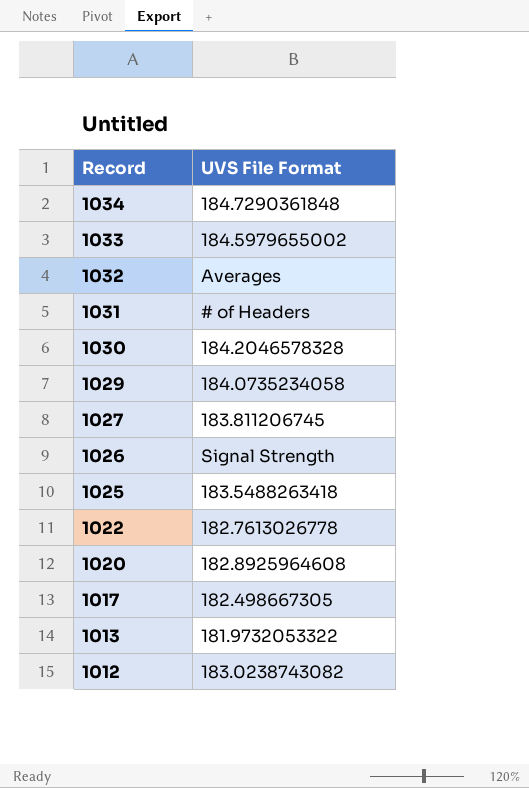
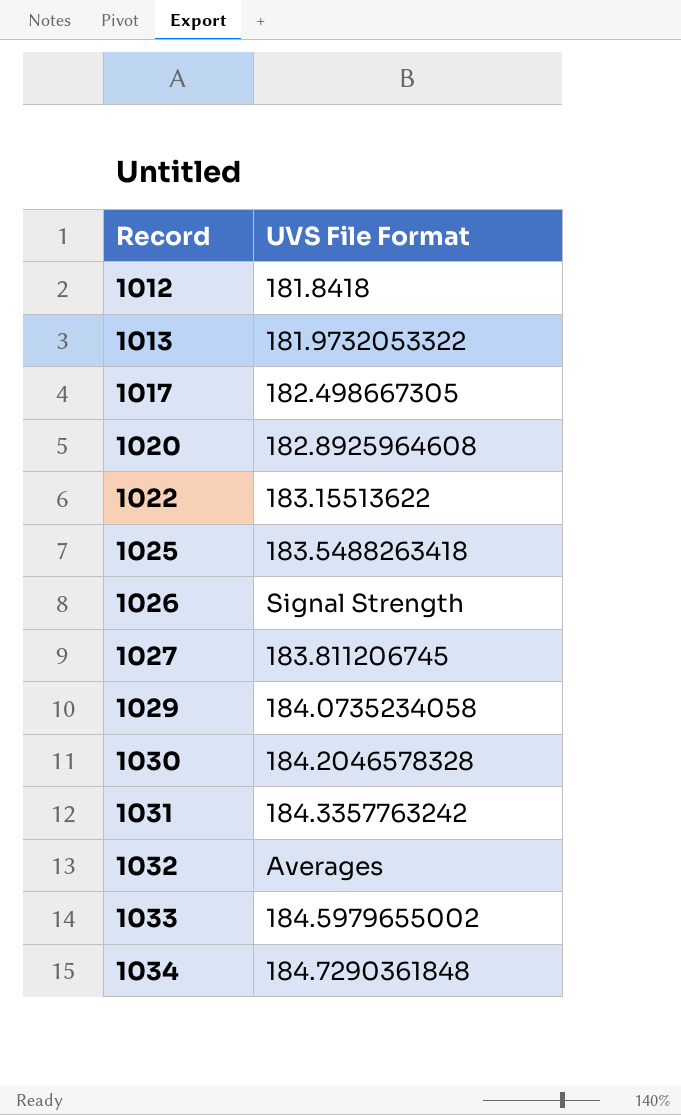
row order: Record descending -> Record ascending
1012 | UVS File Format: 183.0238743082 -> 181.8418
1022 | UVS File Format: 182.7613026778 -> 183.15513622
1031 | UVS File Format: # of Headers -> 184.3357763242

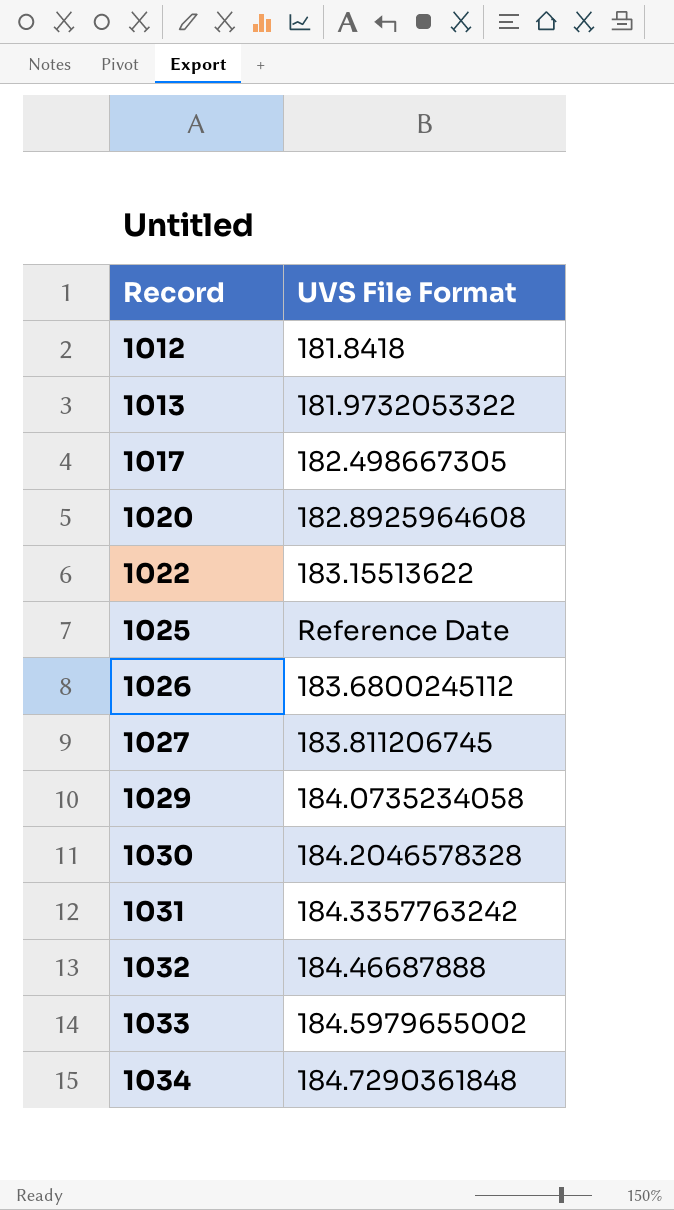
1025 | UVS File Format: 183.5488263418 -> Reference Date
1026 | UVS File Format: Signal Strength -> 183.6800245112
1032 | UVS File Format: Averages -> 184.46687888

